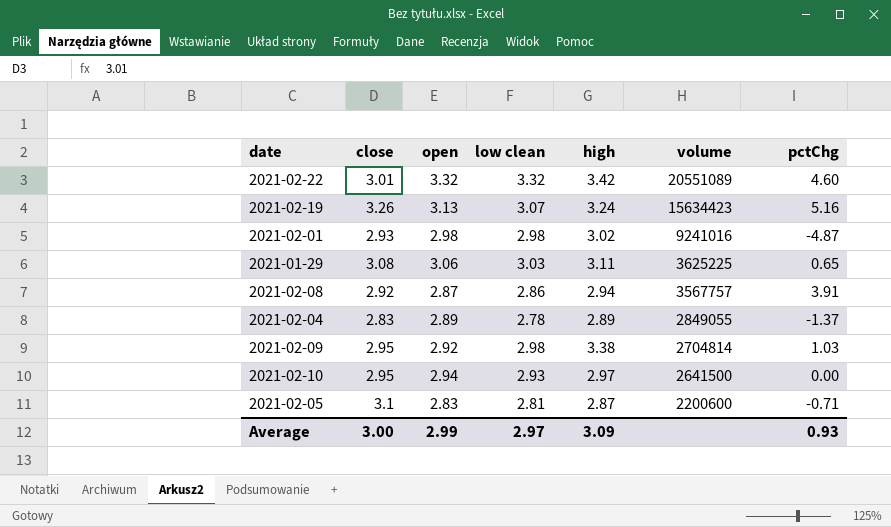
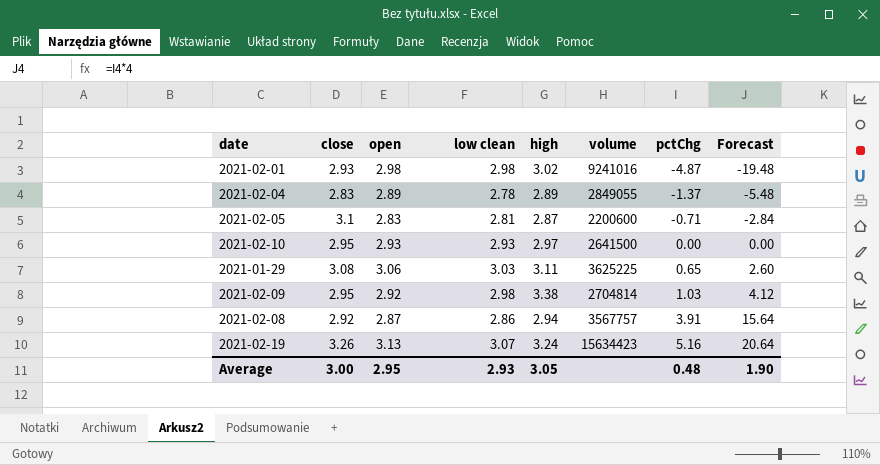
row order: volume descending -> pctChg ascending
column Forecast | formula: none -> [pctChg] * 4
row 2021-02-22: 3.01 | 3.32 | 3.32 | 3.42 | 20551089 | 4.60 -> none
2021-02-10 | open: 2.94 -> 2.93
Average | open: 2.99 -> 2.95
Average | low clean: 2.97 -> 2.93
Average | high: 3.09 -> 3.05
Average | pctChg: 0.93 -> 0.48

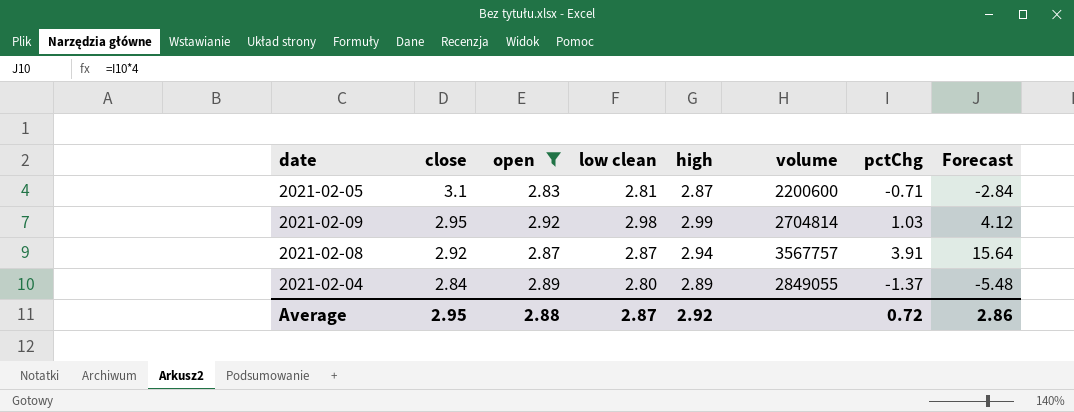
filter: none -> open <= 2.92
row order: pctChg ascending -> close descending
2021-02-09 | high: 3.38 -> 2.99
2021-02-08 | low clean: 2.86 -> 2.87
2021-02-04 | close: 2.83 -> 2.84
2021-02-04 | low clean: 2.78 -> 2.80
Average | close: 3.00 -> 2.95
Average | open: 2.95 -> 2.88
Average | low clean: 2.93 -> 2.87
Average | high: 3.05 -> 2.92
Average | pctChg: 0.48 -> 0.72
Average | Forecast: 1.90 -> 2.86

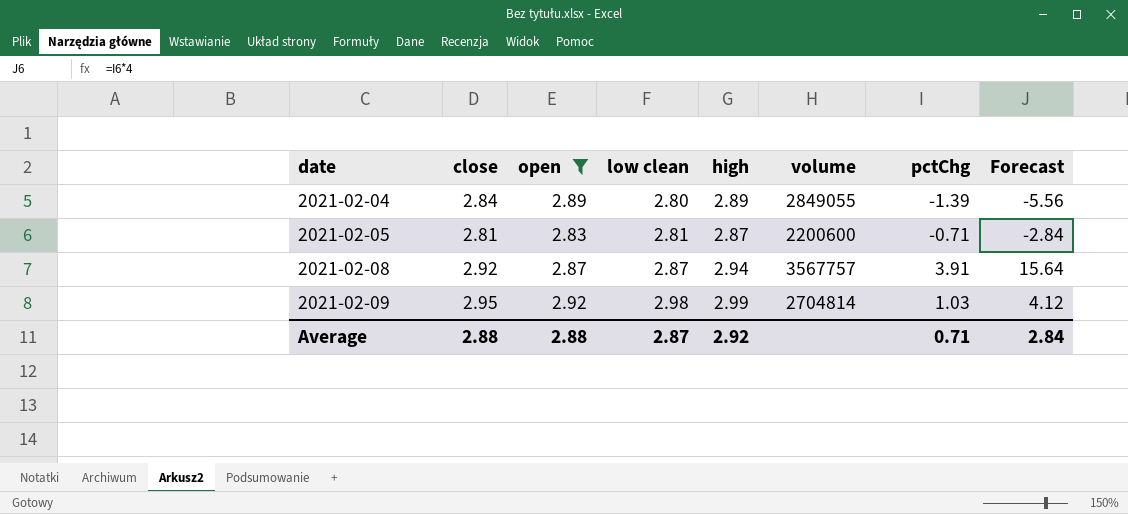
row order: close descending -> date ascending
2021-02-04 | pctChg: -1.37 -> -1.39
2021-02-04 | Forecast: -5.48 -> -5.56
2021-02-05 | close: 3.1 -> 2.81
Average | close: 2.95 -> 2.88
Average | pctChg: 0.72 -> 0.71
Average | Forecast: 2.86 -> 2.84

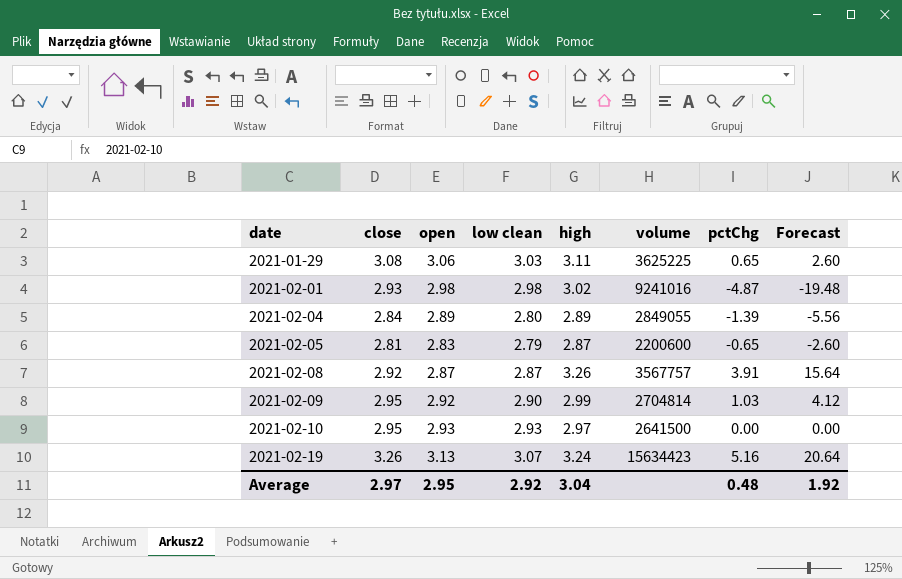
filter: open <= 2.92 -> none
2021-02-05 | low clean: 2.81 -> 2.79
2021-02-05 | pctChg: -0.71 -> -0.65
2021-02-05 | Forecast: -2.84 -> -2.60
2021-02-08 | high: 2.94 -> 3.26
2021-02-09 | low clean: 2.98 -> 2.90
Average | close: 2.88 -> 2.97
Average | open: 2.88 -> 2.95
Average | low clean: 2.87 -> 2.92
Average | high: 2.92 -> 3.04
Average | pctChg: 0.71 -> 0.48
Average | Forecast: 2.84 -> 1.92

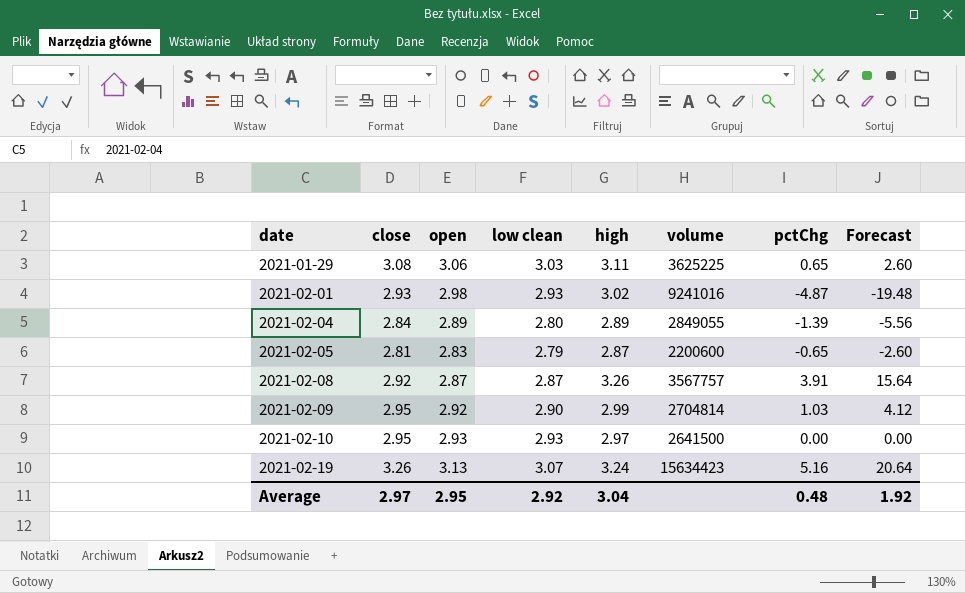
2021-02-01 | low clean: 2.98 -> 2.93

